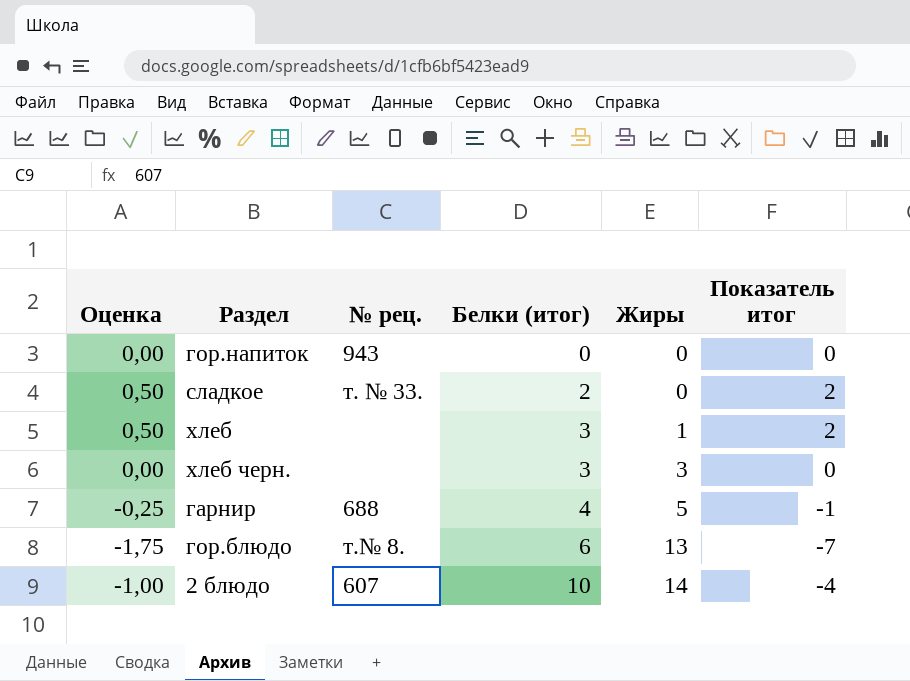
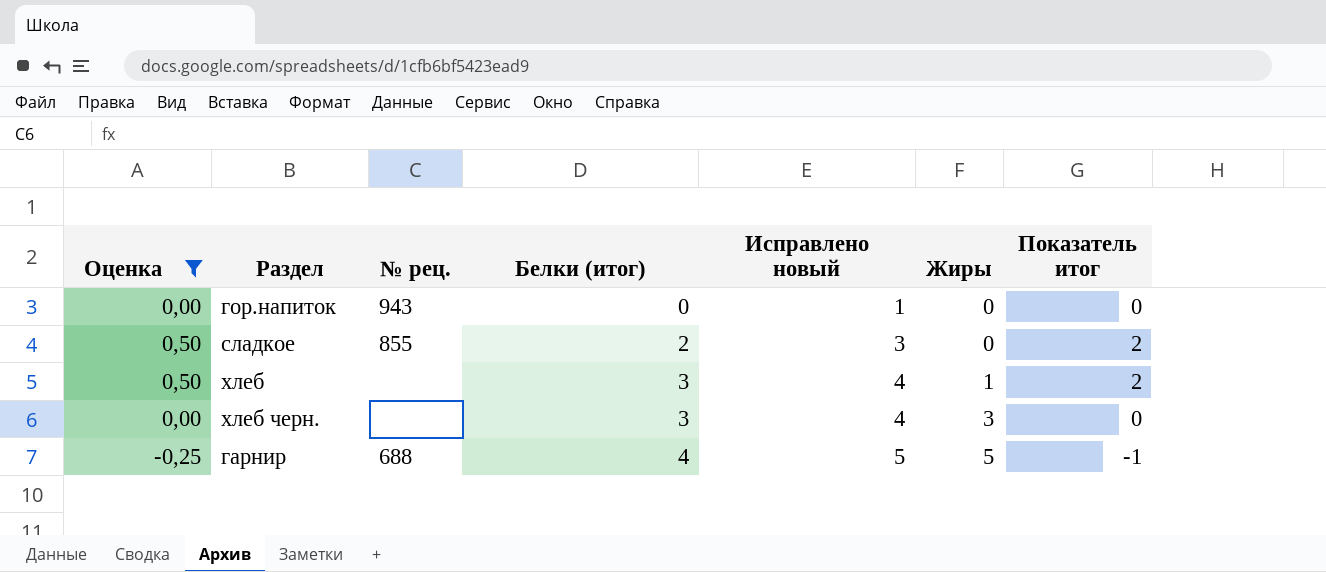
filter: none -> Оценка >= -0,25
column Исправлено новый | formula: none -> [Белки (итог)] + 1
сладкое | № рец.: т. № 33. -> 855

